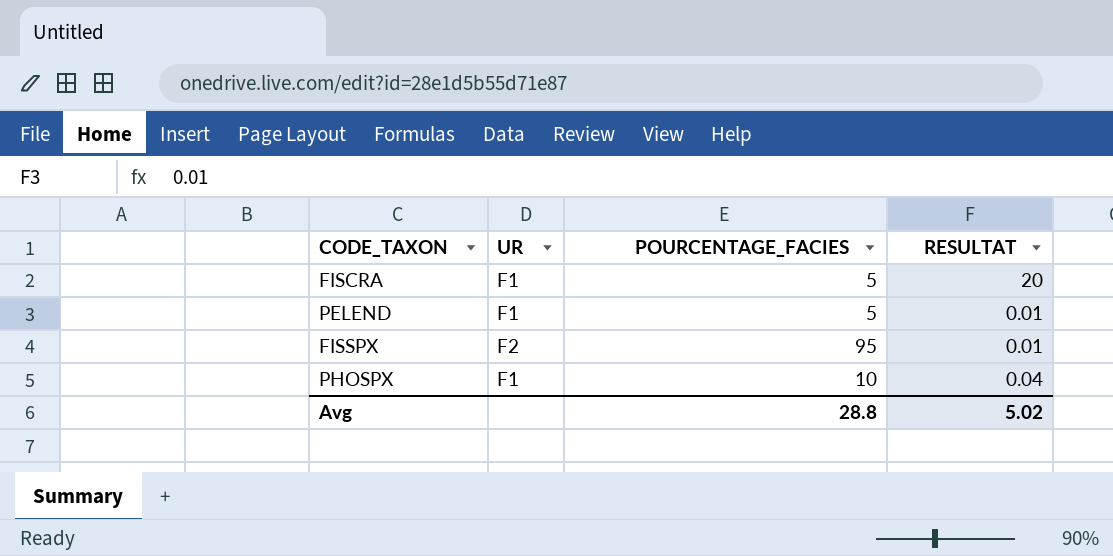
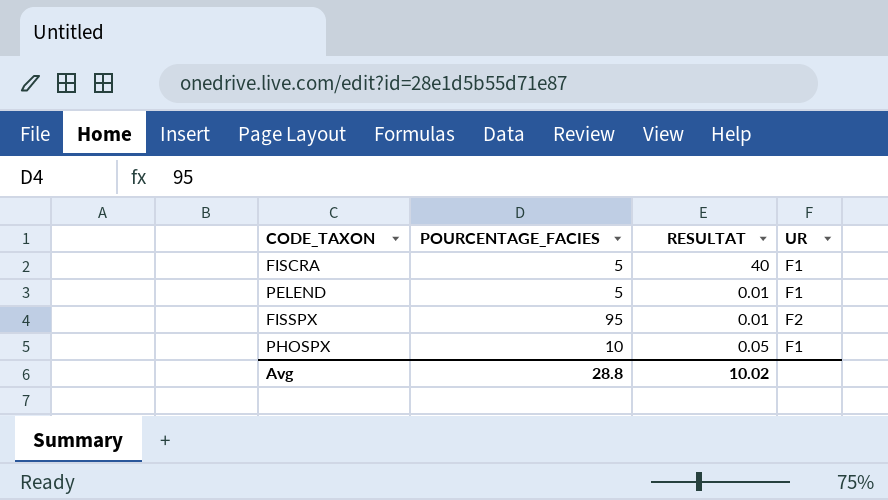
column UR | position: 2 -> 4
FISCRA | RESULTAT: 20 -> 40
PHOSPX | RESULTAT: 0.04 -> 0.05
Avg | RESULTAT: 5.02 -> 10.02

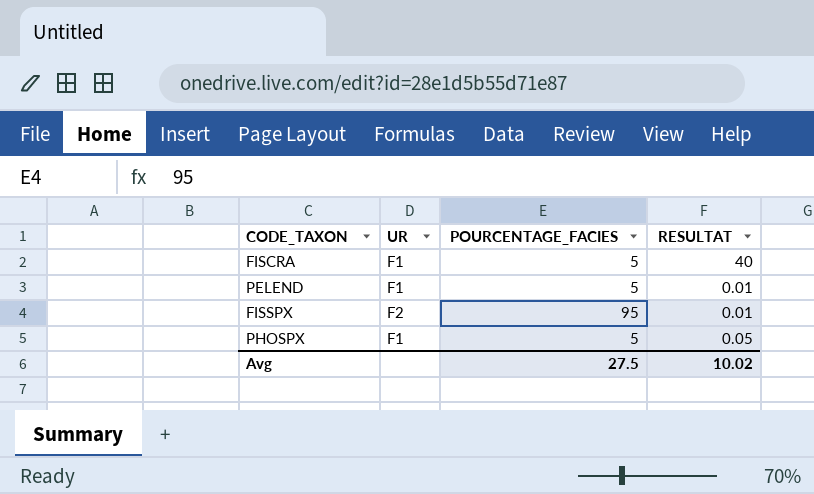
column UR | position: 4 -> 2
PHOSPX | POURCENTAGE_FACIES: 10 -> 5
Avg | POURCENTAGE_FACIES: 28.8 -> 27.5

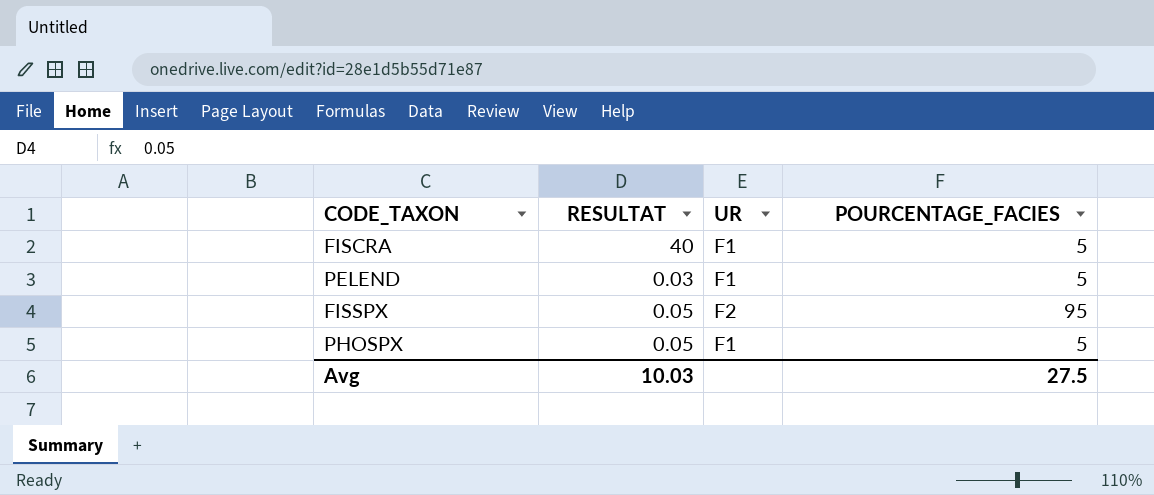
column RESULTAT | position: 4 -> 2
PELEND | RESULTAT: 0.01 -> 0.03
FISSPX | RESULTAT: 0.01 -> 0.05
Avg | RESULTAT: 10.02 -> 10.03

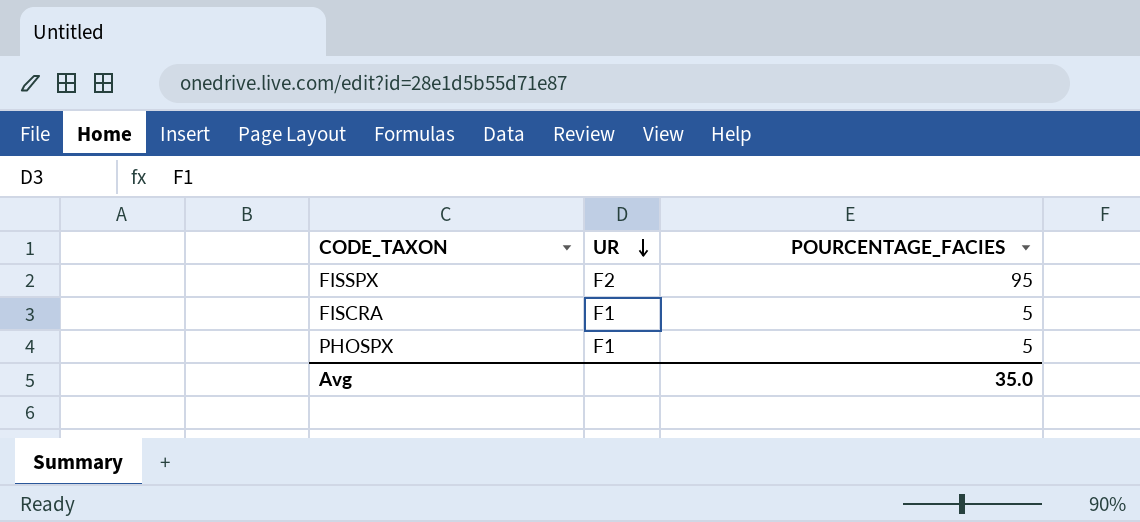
row order: none -> UR descending
column RESULTAT | position: 2 -> none
row PELEND: 0.03 | F1 | 5 -> none
Avg | POURCENTAGE_FACIES: 27.5 -> 35.0

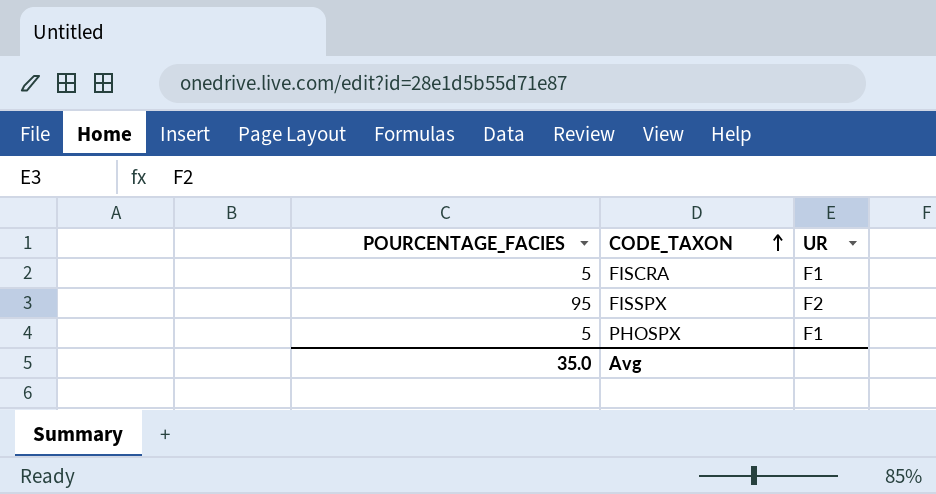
row order: UR descending -> CODE_TAXON ascending
column POURCENTAGE_FACIES | position: 3 -> 1

